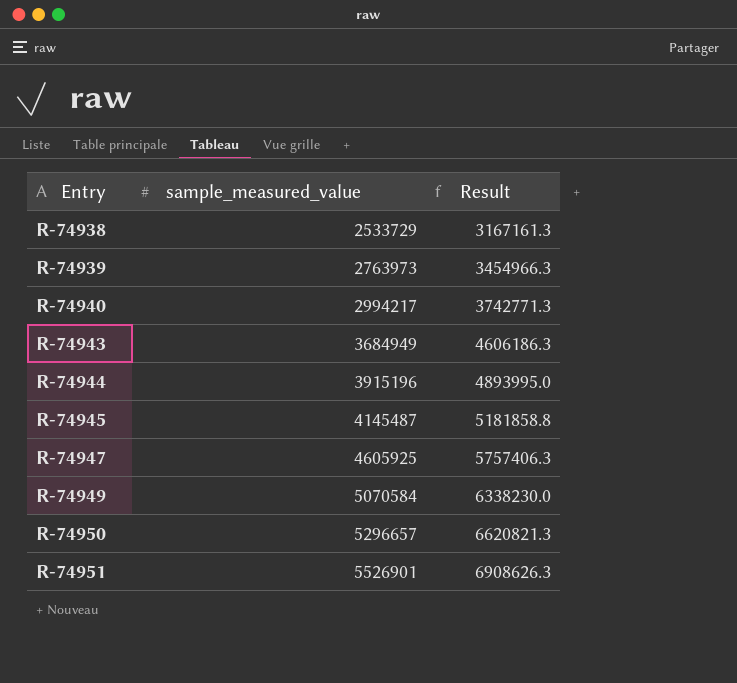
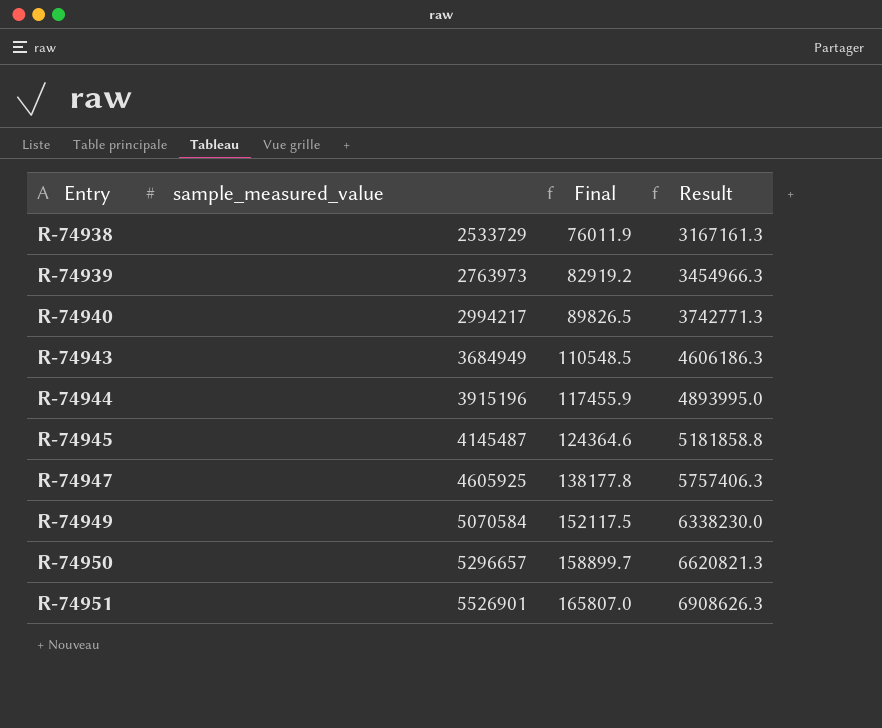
column Final | formula: none -> [sample_measured_value] * 0.03

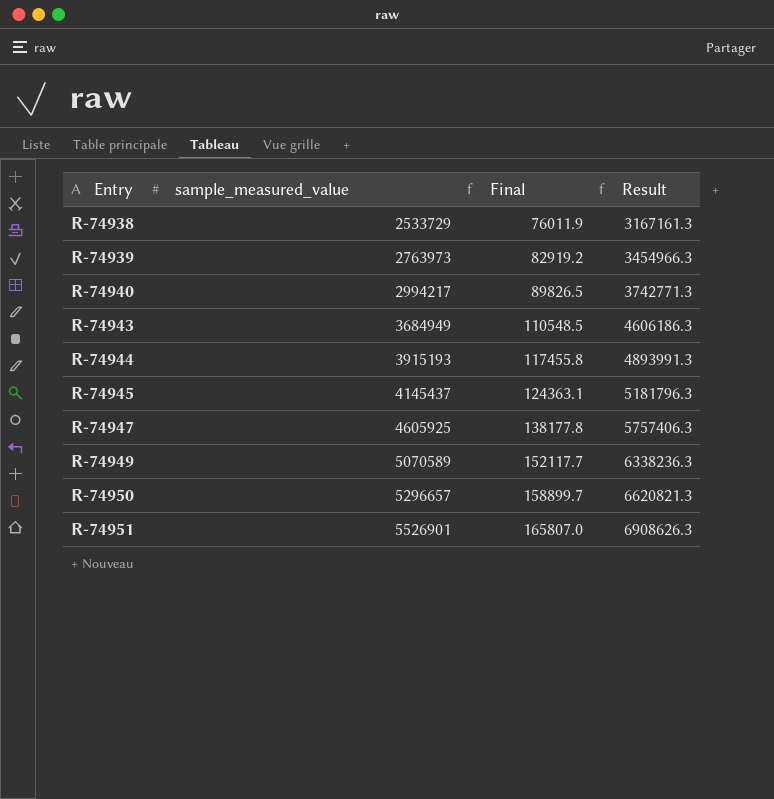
R-74944 | sample_measured_value: 3915196 -> 3915193
R-74944 | Final: 117455.9 -> 117455.8
R-74944 | Result: 4893995.0 -> 4893991.3
R-74945 | sample_measured_value: 4145487 -> 4145437
R-74945 | Final: 124364.6 -> 124363.1
R-74945 | Result: 5181858.8 -> 5181796.3
R-74949 | sample_measured_value: 5070584 -> 5070589
R-74949 | Final: 152117.5 -> 152117.7
R-74949 | Result: 6338230.0 -> 6338236.3

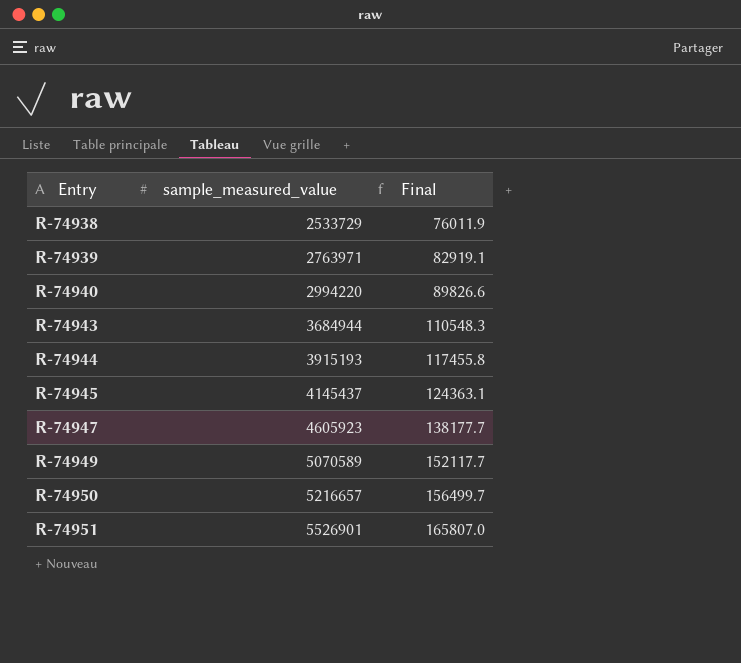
column Result | formula: [sample_measured_value] * 1.25 -> none
R-74939 | sample_measured_value: 2763973 -> 2763971
R-74939 | Final: 82919.2 -> 82919.1
R-74940 | sample_measured_value: 2994217 -> 2994220
R-74940 | Final: 89826.5 -> 89826.6
R-74943 | sample_measured_value: 3684949 -> 3684944
R-74943 | Final: 110548.5 -> 110548.3
R-74947 | sample_measured_value: 4605925 -> 4605923
R-74947 | Final: 138177.8 -> 138177.7
R-74950 | sample_measured_value: 5296657 -> 5216657
R-74950 | Final: 158899.7 -> 156499.7

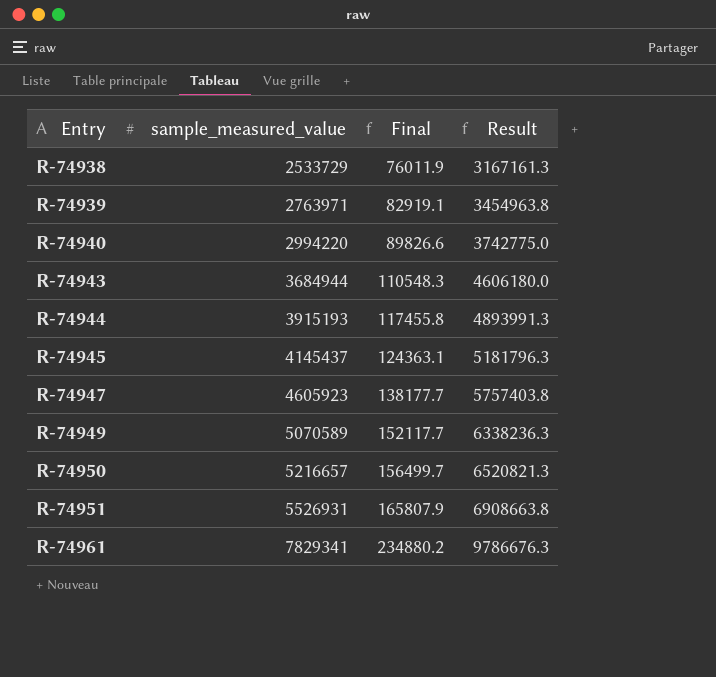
column Result | formula: none -> [sample_measured_value] * 1.25
R-74951 | sample_measured_value: 5526901 -> 5526931
R-74951 | Final: 165807.0 -> 165807.9
row R-74961: none -> 7829341 | 234880.2 | 9786676.3

